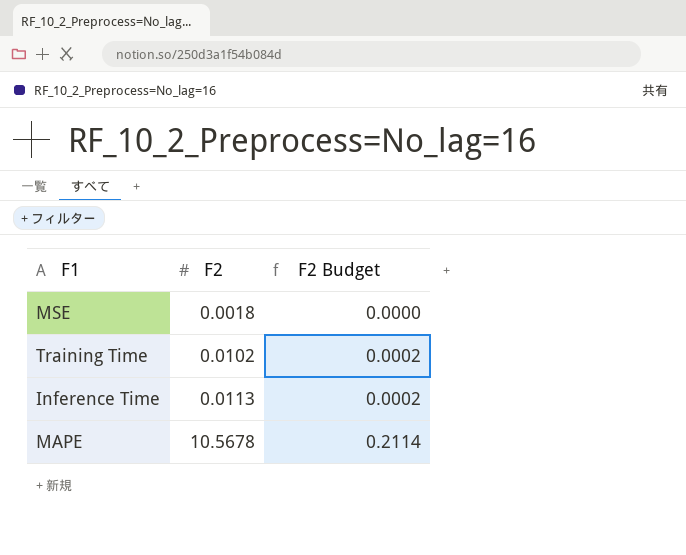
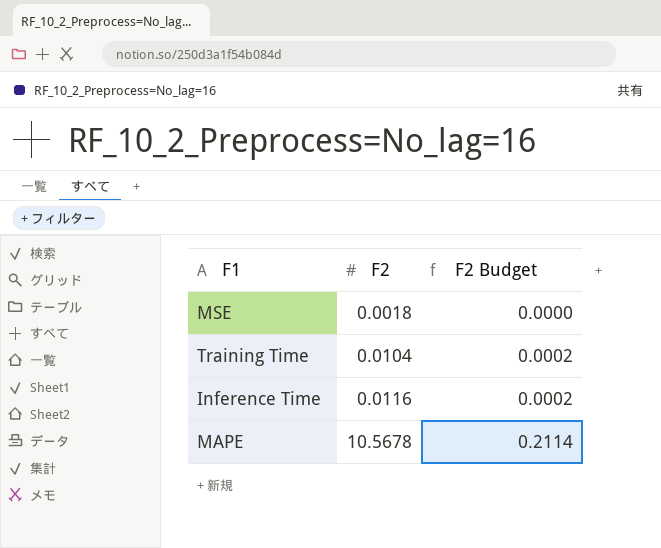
Training Time | F2: 0.0102 -> 0.0104
Inference Time | F2: 0.0113 -> 0.0116

